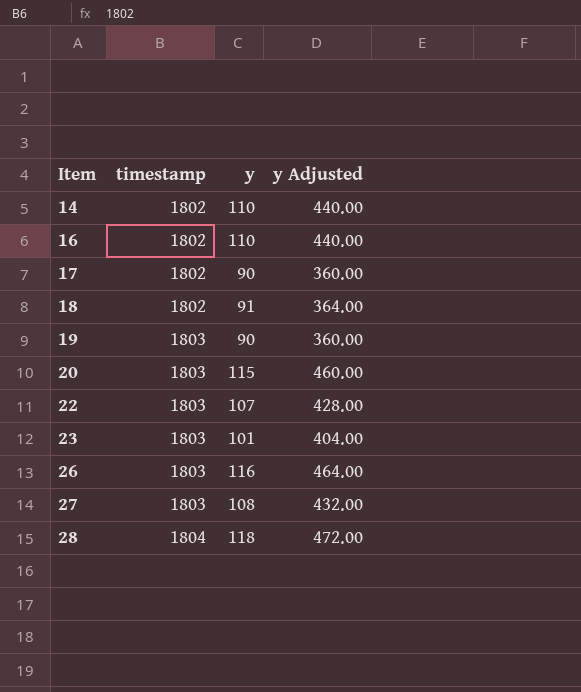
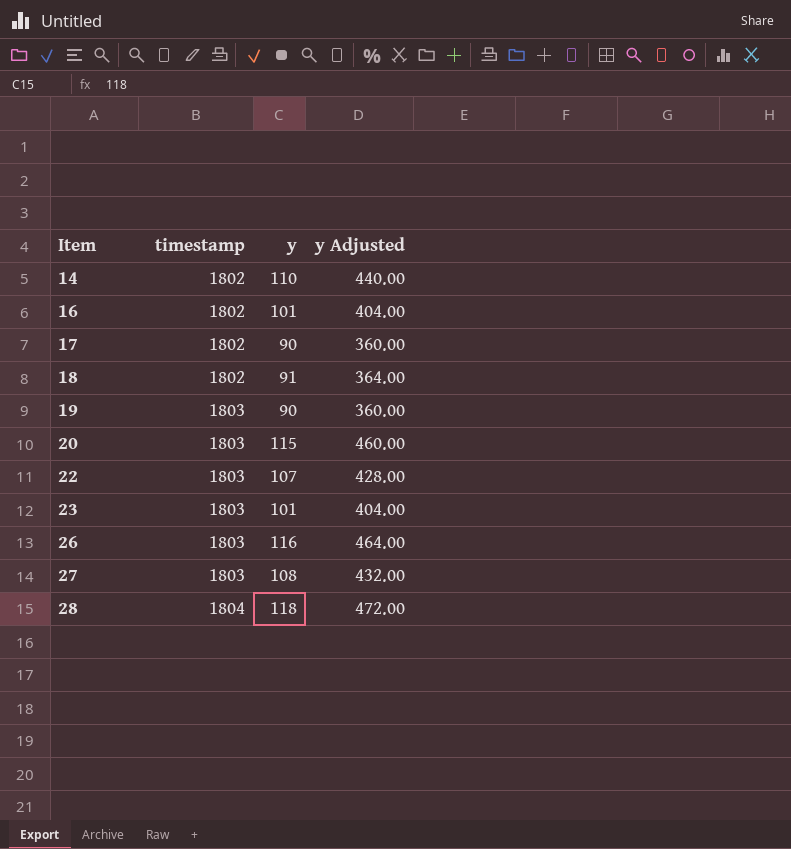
16 | y: 110 -> 101
16 | y Adjusted: 440.00 -> 404.00

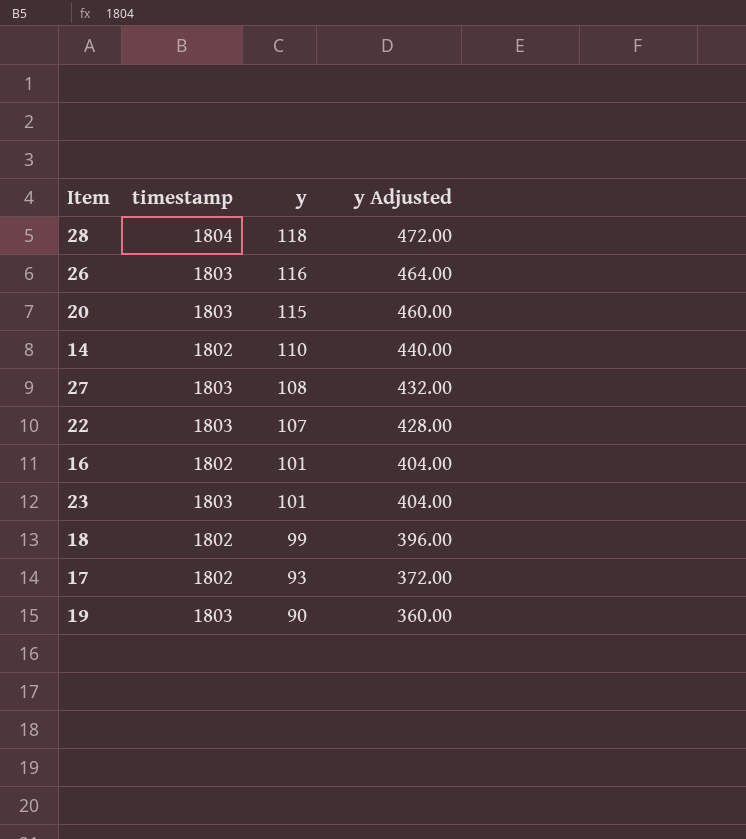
row order: Item ascending -> y descending
18 | y: 91 -> 99
18 | y Adjusted: 364.00 -> 396.00
17 | y: 90 -> 93
17 | y Adjusted: 360.00 -> 372.00

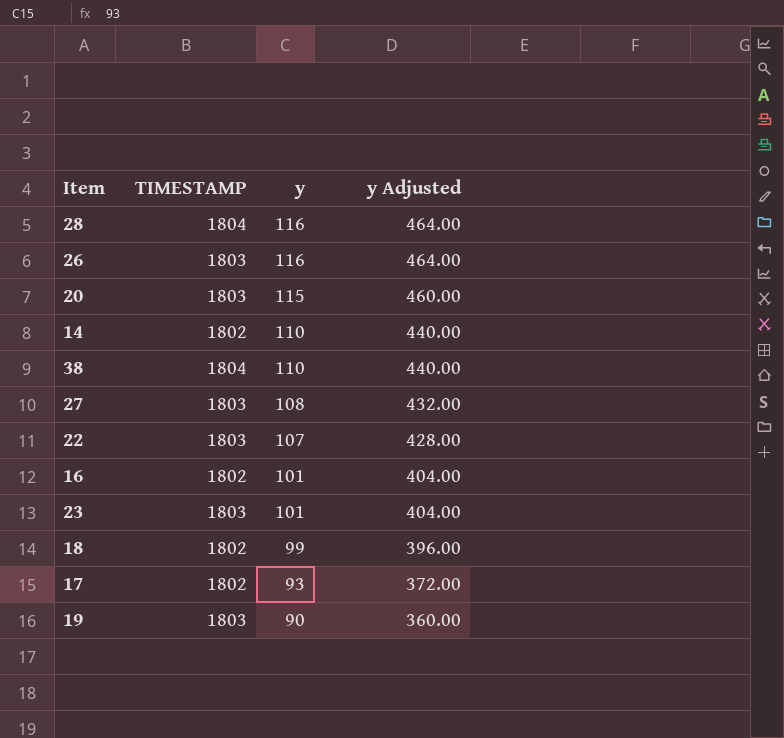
column name: timestamp -> TIMESTAMP
28 | y: 118 -> 116
28 | y Adjusted: 472.00 -> 464.00
row 38: none -> 1804 | 110 | 440.00

